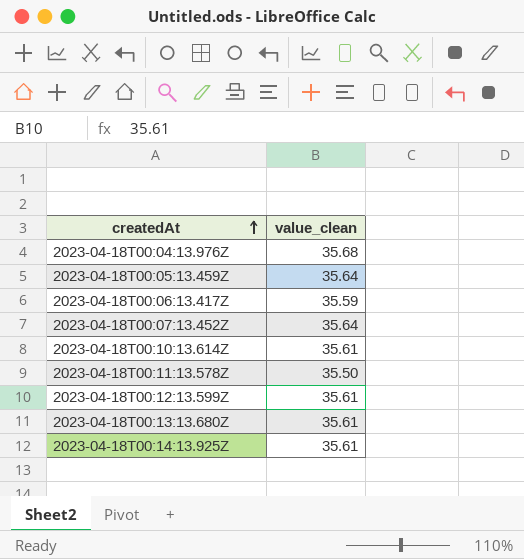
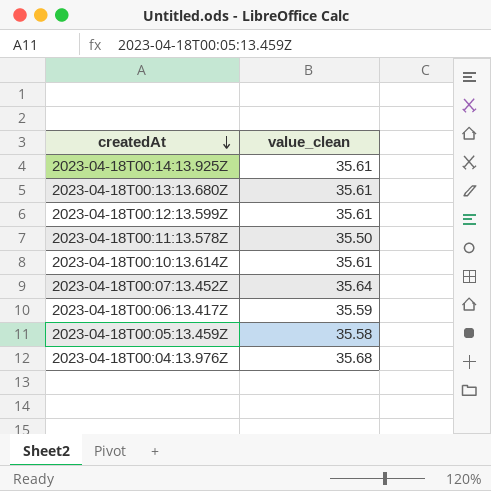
row order: createdAt ascending -> createdAt descending
2023-04-18T00:05:13.459Z | value_clean: 35.64 -> 35.58

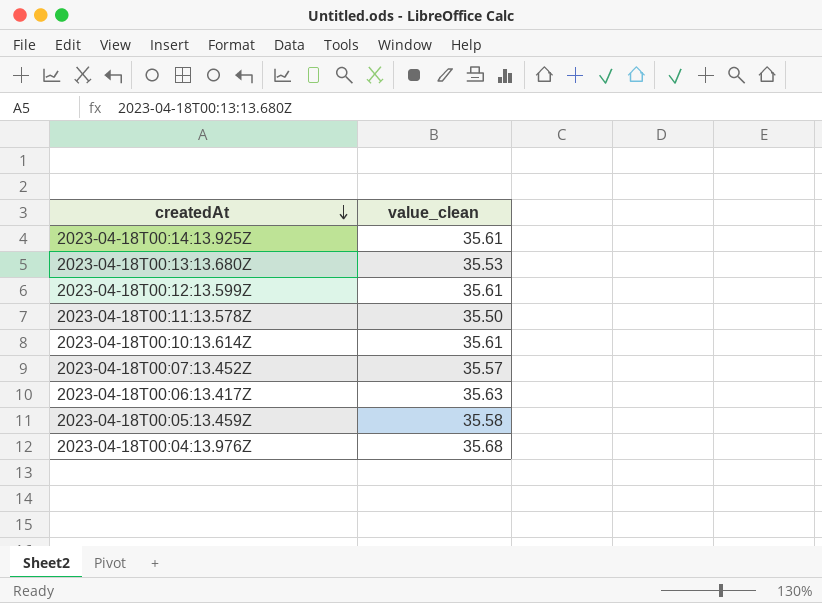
2023-04-18T00:13:13.680Z | value_clean: 35.61 -> 35.53
2023-04-18T00:07:13.452Z | value_clean: 35.64 -> 35.57
2023-04-18T00:06:13.417Z | value_clean: 35.59 -> 35.63

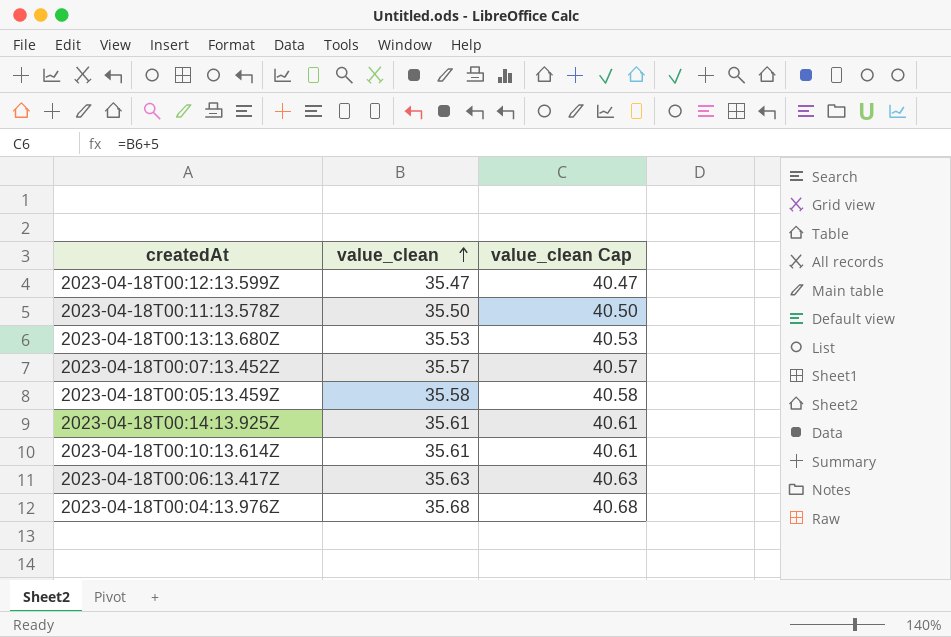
row order: createdAt descending -> value_clean ascending
column value_clean Cap | formula: none -> [value_clean] + 5
2023-04-18T00:12:13.599Z | value_clean: 35.61 -> 35.47

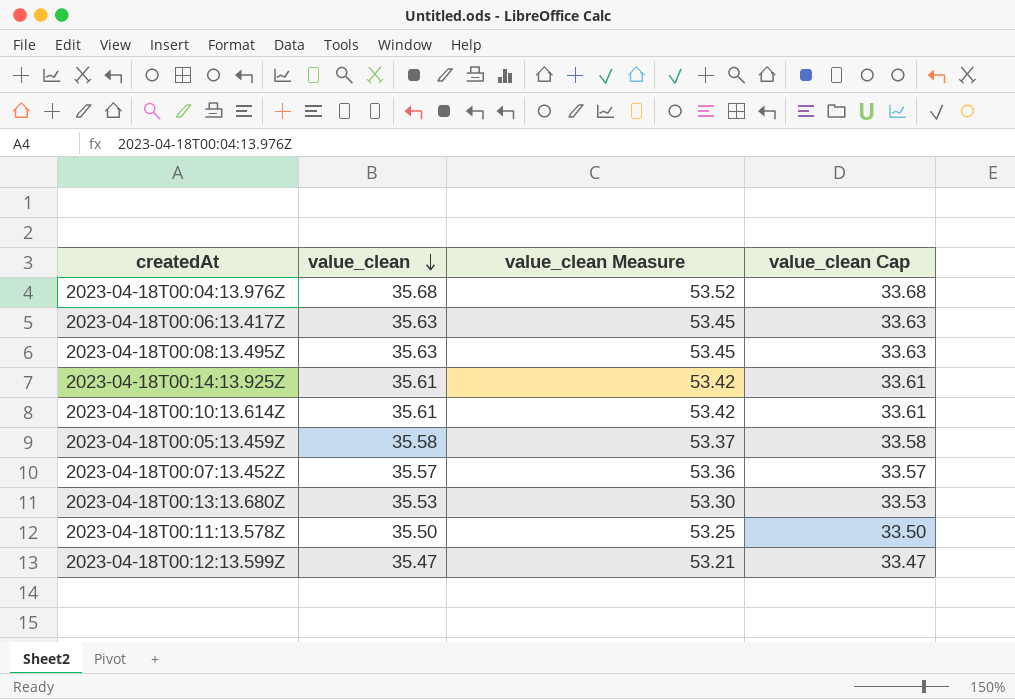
row order: value_clean ascending -> value_clean descending
column value_clean Measure | formula: none -> [value_clean] * 1.5
column value_clean Cap | formula: [value_clean] + 5 -> [value_clean] - 2
row 2023-04-18T00:08:13.495Z: none -> 35.63 | 53.45 | 33.63

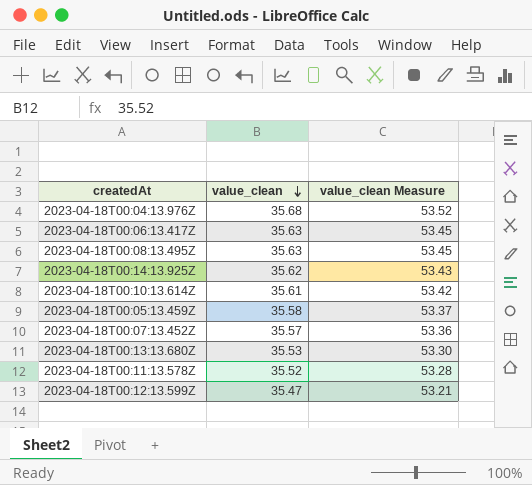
column value_clean Cap | formula: [value_clean] - 2 -> none
2023-04-18T00:14:13.925Z | value_clean: 35.61 -> 35.62
2023-04-18T00:14:13.925Z | value_clean Measure: 53.42 -> 53.43
2023-04-18T00:11:13.578Z | value_clean: 35.50 -> 35.52
2023-04-18T00:11:13.578Z | value_clean Measure: 53.25 -> 53.28

